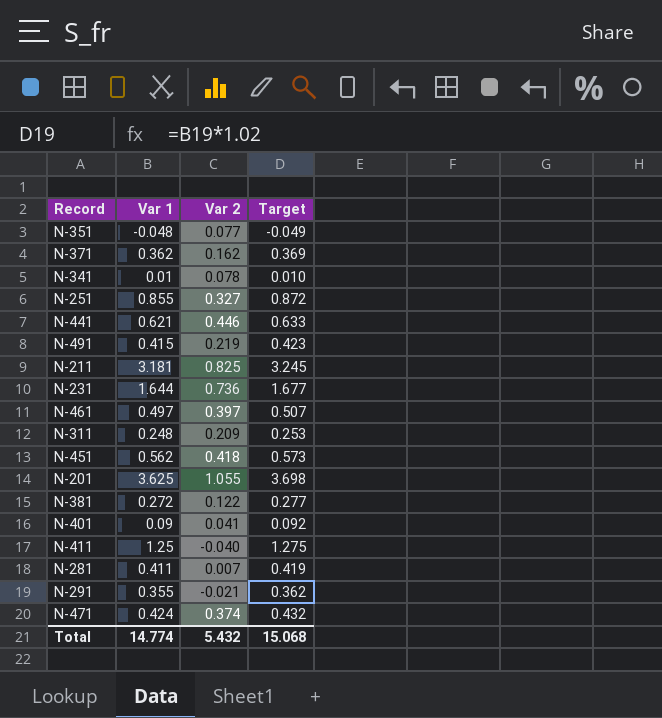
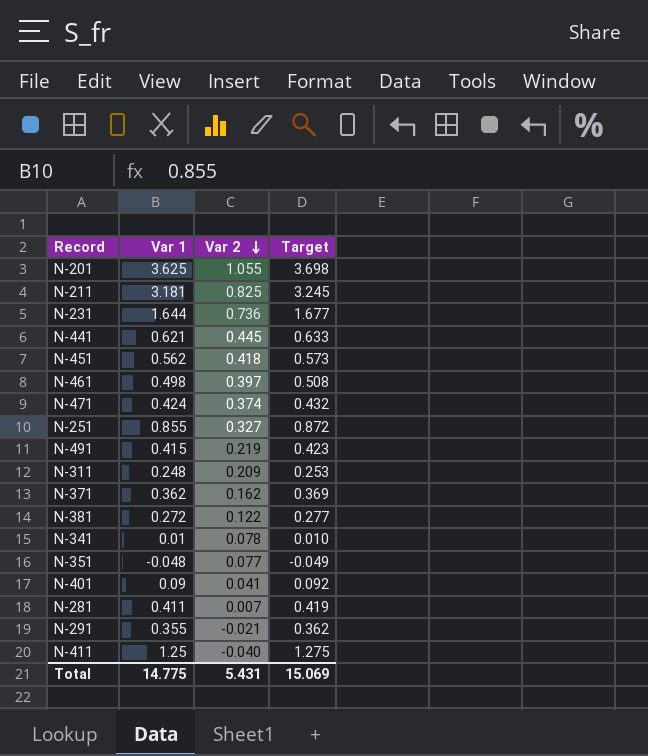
row order: none -> Var 2 descending
N-441 | Var 2: 0.446 -> 0.445
N-461 | Var 1: 0.497 -> 0.498
N-461 | Target: 0.507 -> 0.508
Total | Var 1: 14.774 -> 14.775
Total | Var 2: 5.432 -> 5.431
Total | Target: 15.068 -> 15.069

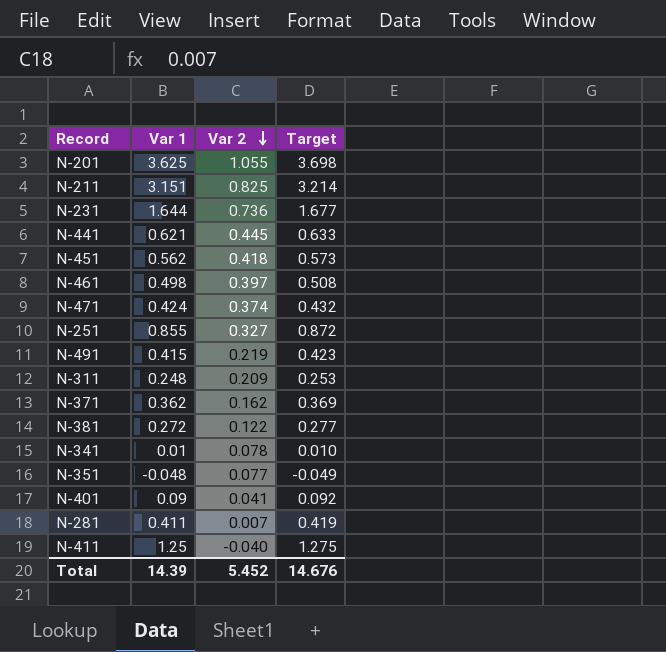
row N-291: 0.355 | -0.021 | 0.362 -> none
N-211 | Var 1: 3.181 -> 3.151
N-211 | Target: 3.245 -> 3.214
Total | Var 1: 14.775 -> 14.39
Total | Var 2: 5.431 -> 5.452
Total | Target: 15.069 -> 14.676

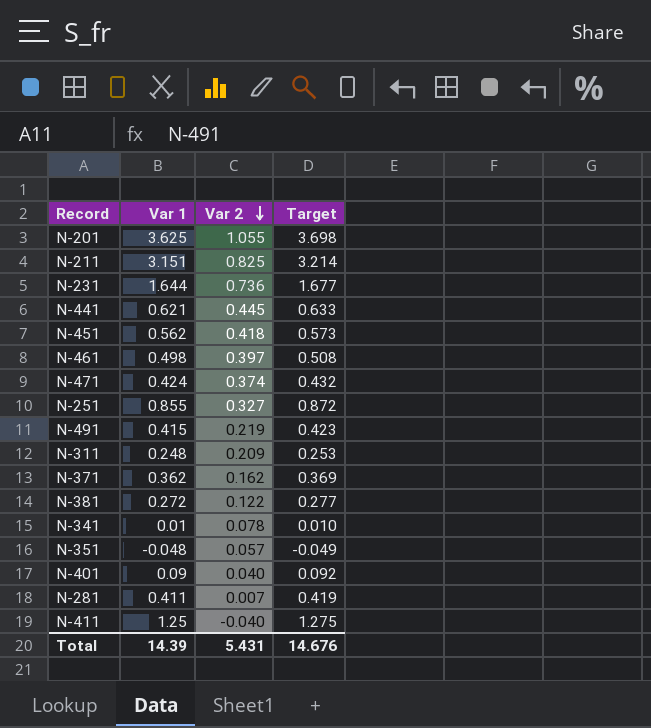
N-351 | Var 2: 0.077 -> 0.057
N-401 | Var 2: 0.041 -> 0.040
Total | Var 2: 5.452 -> 5.431

